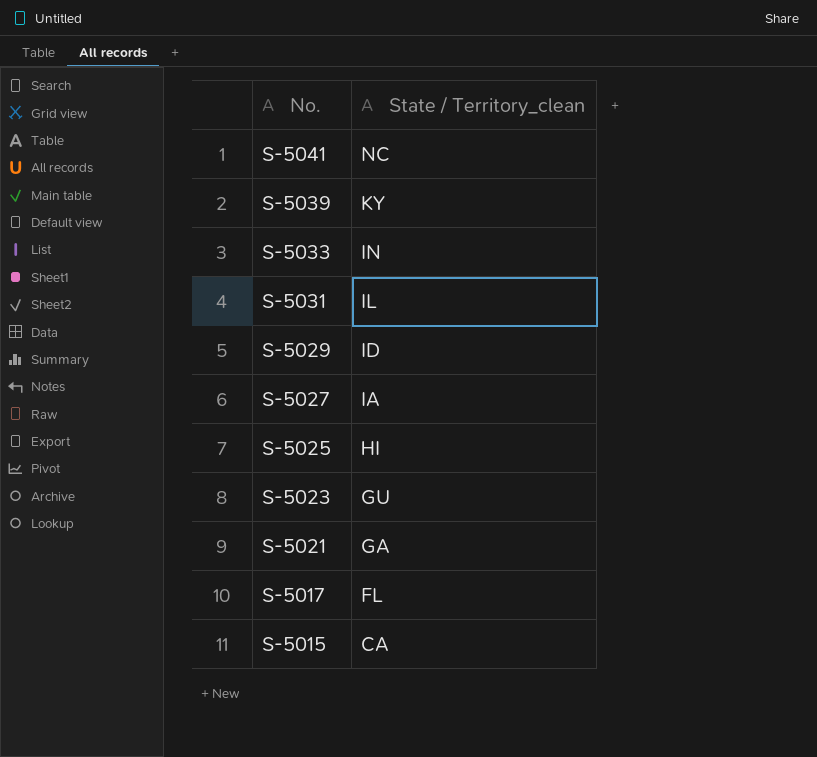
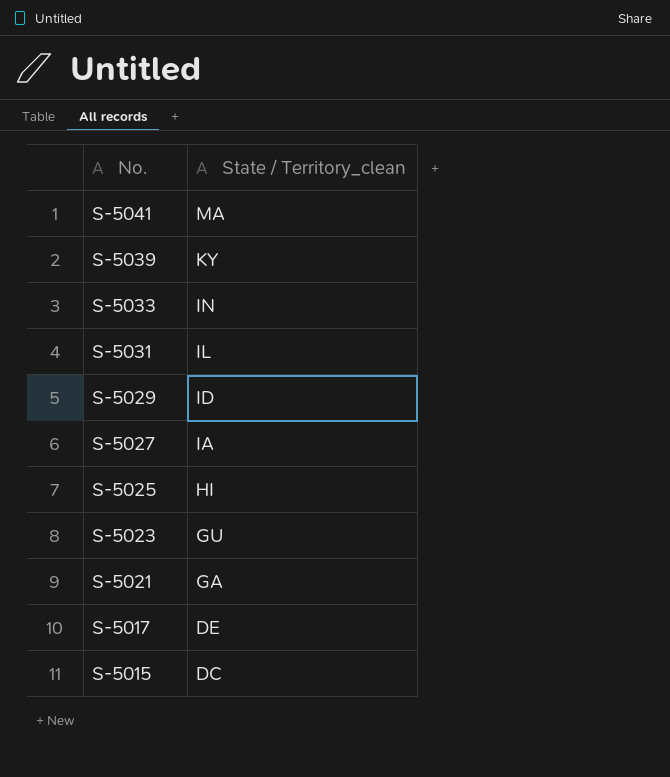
S-5041 | State / Territory_clean: NC -> MA
S-5017 | State / Territory_clean: FL -> DE
S-5015 | State / Territory_clean: CA -> DC

